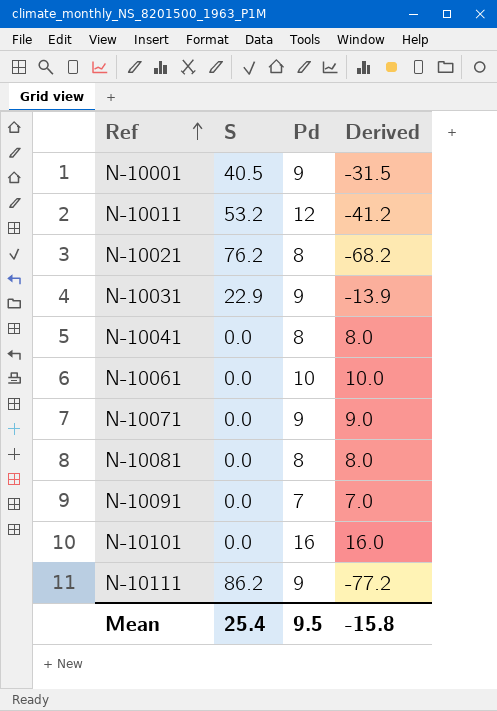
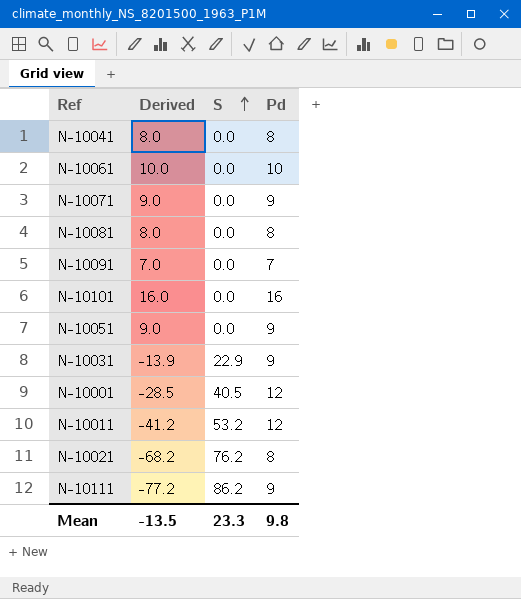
row order: Ref ascending -> S ascending
column Derived | position: 4 -> 2
row N-10051: none -> 9.0 | 0.0 | 9
N-10001 | Derived: -31.5 -> -28.5
N-10001 | Pd: 9 -> 12
Mean | Derived: -15.8 -> -13.5
Mean | S: 25.4 -> 23.3
Mean | Pd: 9.5 -> 9.8

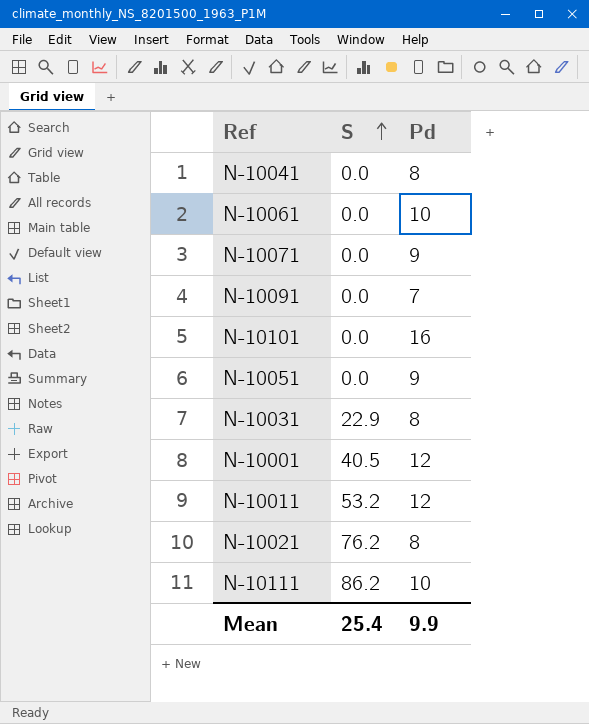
column Derived | formula: [Pd] - [S] -> none
row N-10081: 8.0 | 0.0 | 8 -> none
N-10031 | Pd: 9 -> 8
N-10111 | Pd: 9 -> 10
Mean | S: 23.3 -> 25.4
Mean | Pd: 9.8 -> 9.9

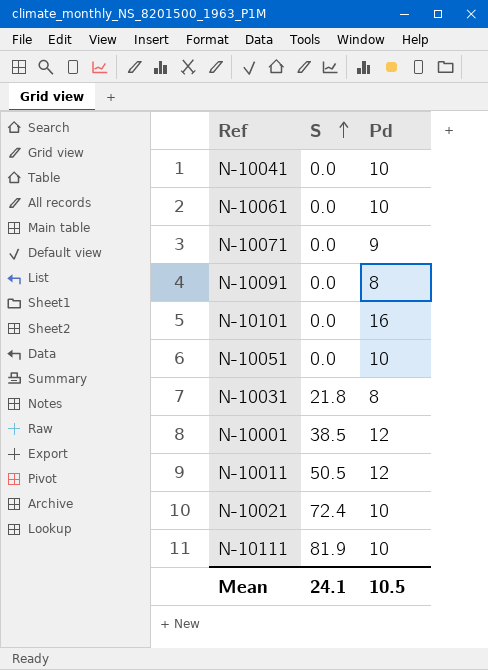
N-10041 | Pd: 8 -> 10
N-10091 | Pd: 7 -> 8
N-10051 | Pd: 9 -> 10
N-10031 | S: 22.9 -> 21.8
N-10001 | S: 40.5 -> 38.5
N-10011 | S: 53.2 -> 50.5
N-10021 | S: 76.2 -> 72.4
N-10021 | Pd: 8 -> 10
N-10111 | S: 86.2 -> 81.9
Mean | S: 25.4 -> 24.1
Mean | Pd: 9.9 -> 10.5

